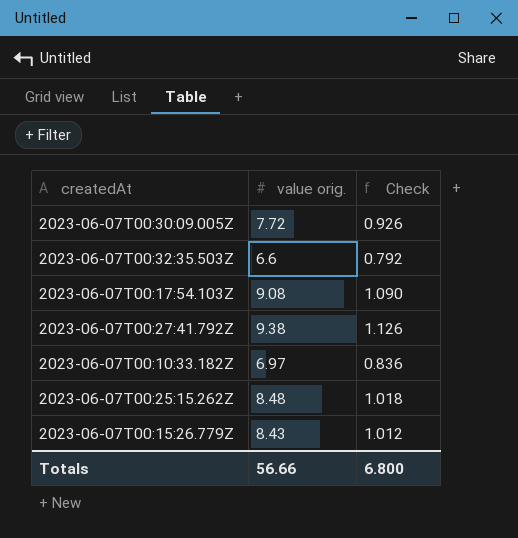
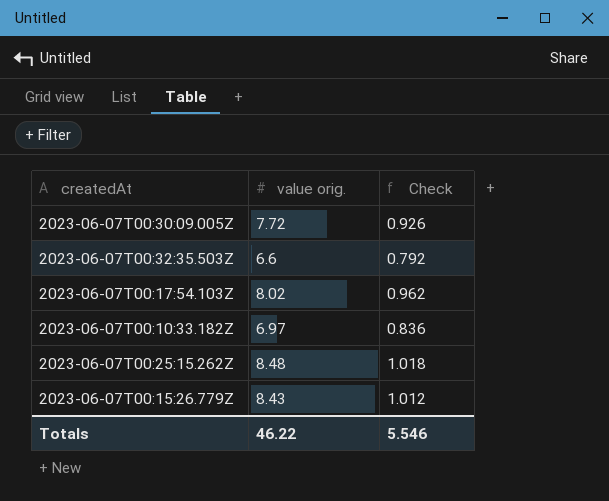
row 2023-06-07T00:27:41.792Z: 9.38 | 1.126 -> none
2023-06-07T00:17:54.103Z | value orig.: 9.08 -> 8.02
2023-06-07T00:17:54.103Z | Check: 1.090 -> 0.962
Totals | value orig.: 56.66 -> 46.22
Totals | Check: 6.800 -> 5.546

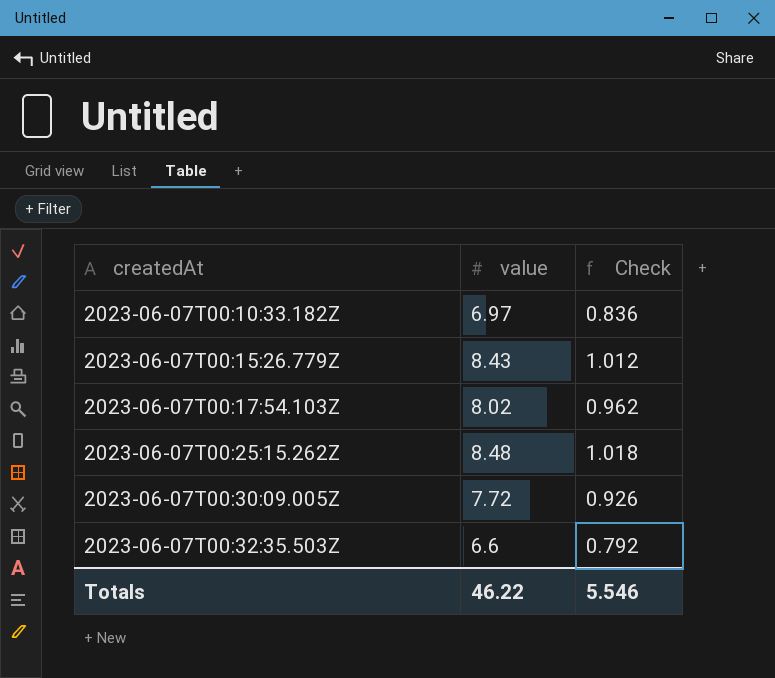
row order: none -> createdAt ascending
column name: value orig. -> value

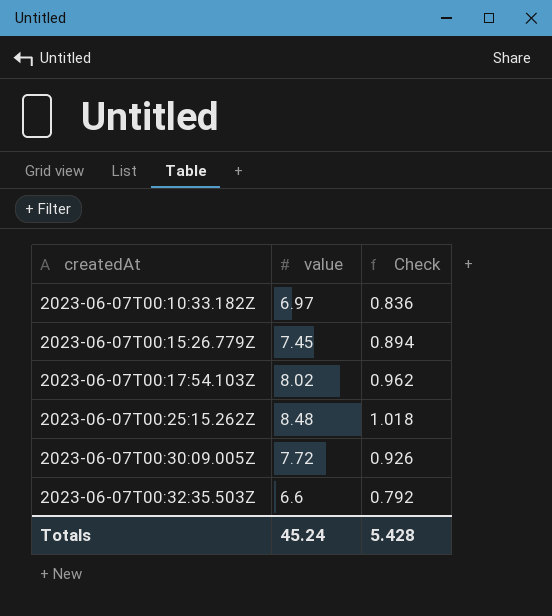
2023-06-07T00:15:26.779Z | value: 8.43 -> 7.45
2023-06-07T00:15:26.779Z | Check: 1.012 -> 0.894
Totals | value: 46.22 -> 45.24
Totals | Check: 5.546 -> 5.428

